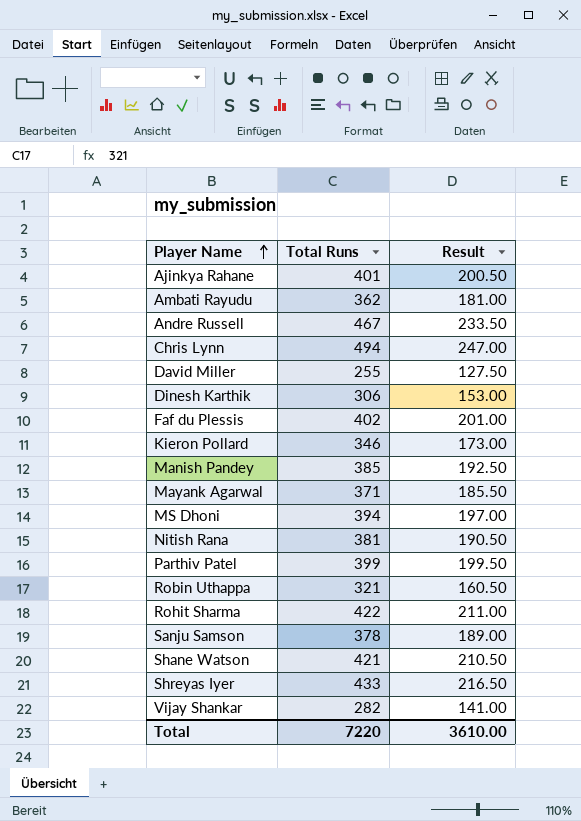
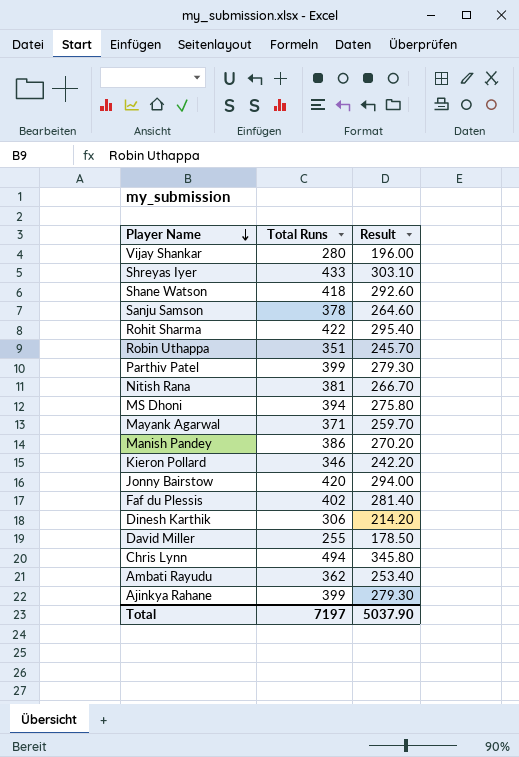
row order: Player Name ascending -> Player Name descending
column Result | formula: [Total Runs] * 0.5 -> [Total Runs] * 0.7
row Andre Russell: 467 | 233.50 -> none
Vijay Shankar | Total Runs: 282 -> 280
Shane Watson | Total Runs: 421 -> 418
Robin Uthappa | Total Runs: 321 -> 351
Manish Pandey | Total Runs: 385 -> 386
row Jonny Bairstow: none -> 420 | 294.00
Ajinkya Rahane | Total Runs: 401 -> 399
Total | Total Runs: 7220 -> 7197
Total | Result: 3610.00 -> 5037.90

